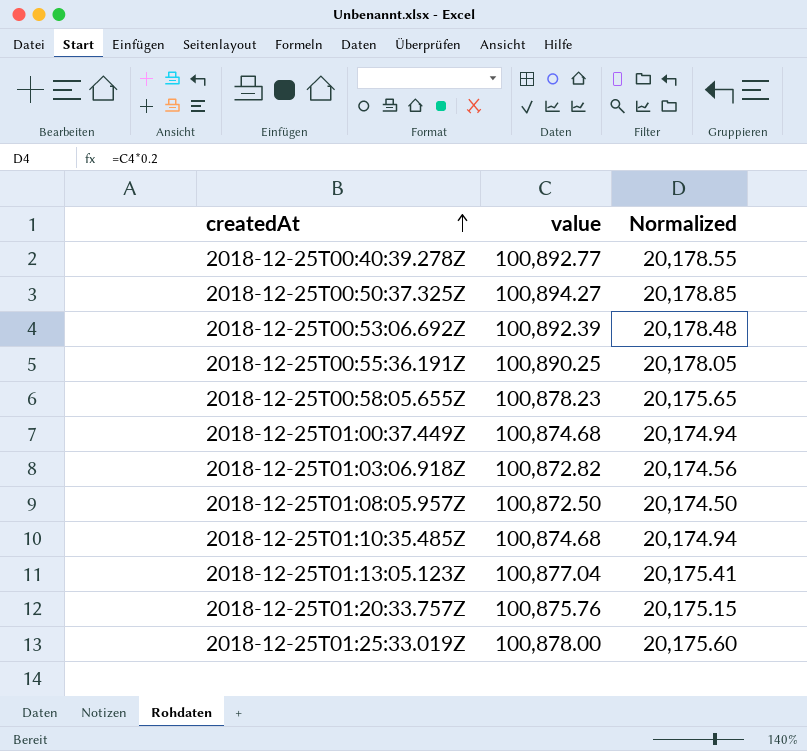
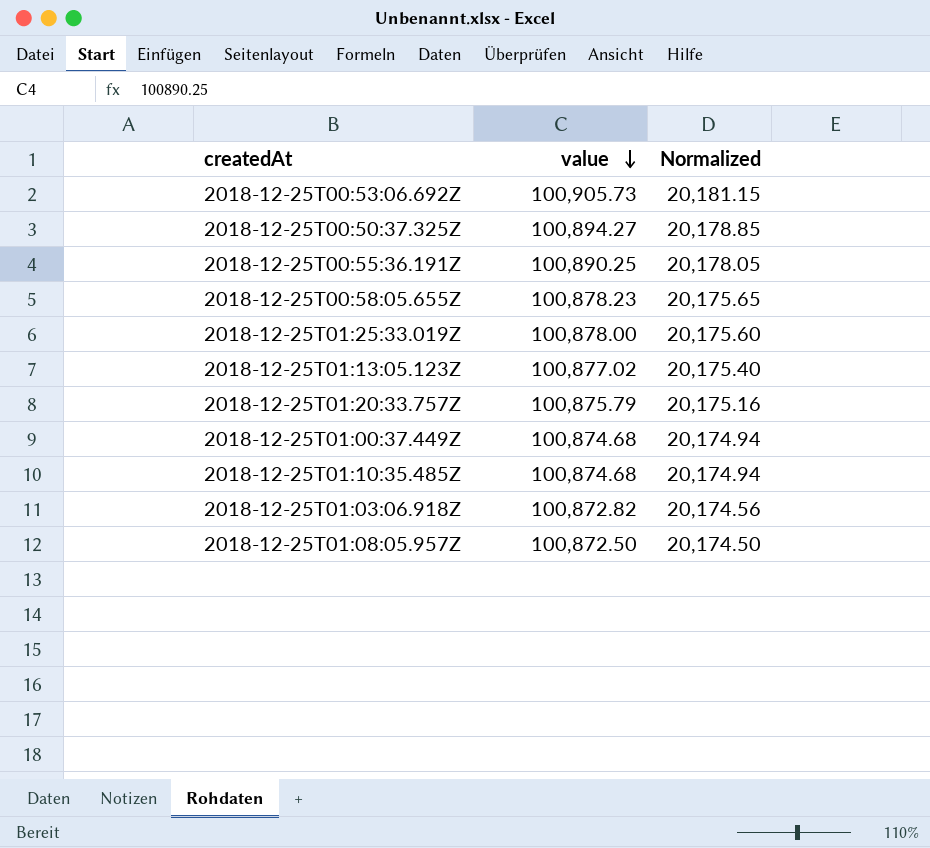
row order: createdAt ascending -> value descending
row 2018-12-25T00:40:39.278Z: 100,892.77 | 20,178.55 -> none
2018-12-25T00:53:06.692Z | value: 100,892.39 -> 100,905.73
2018-12-25T00:53:06.692Z | Normalized: 20,178.48 -> 20,181.15
2018-12-25T01:13:05.123Z | value: 100,877.04 -> 100,877.02
2018-12-25T01:13:05.123Z | Normalized: 20,175.41 -> 20,175.40
2018-12-25T01:20:33.757Z | value: 100,875.76 -> 100,875.79
2018-12-25T01:20:33.757Z | Normalized: 20,175.15 -> 20,175.16

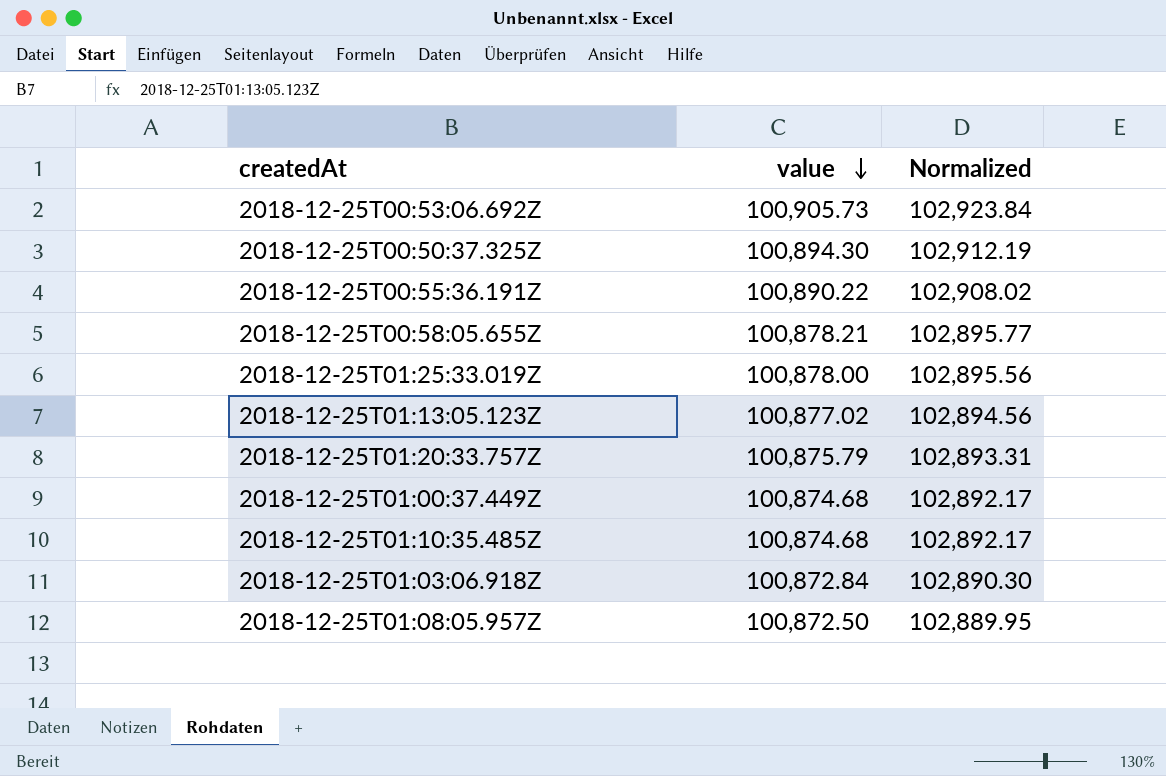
column Normalized | formula: [value] * 0.2 -> [value] * 1.02
2018-12-25T00:50:37.325Z | value: 100,894.27 -> 100,894.30
2018-12-25T00:55:36.191Z | value: 100,890.25 -> 100,890.22
2018-12-25T00:58:05.655Z | value: 100,878.23 -> 100,878.21
2018-12-25T01:03:06.918Z | value: 100,872.82 -> 100,872.84

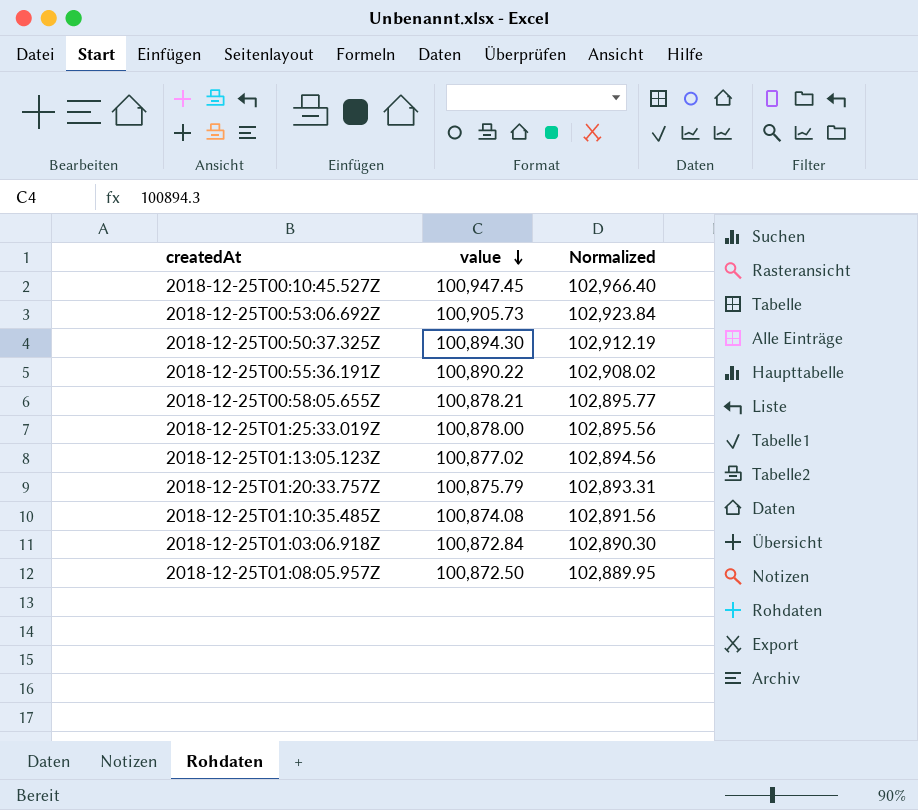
row 2018-12-25T01:00:37.449Z: 100,874.68 | 102,892.17 -> none
row 2018-12-25T00:10:45.527Z: none -> 100,947.45 | 102,966.40
2018-12-25T01:10:35.485Z | value: 100,874.68 -> 100,874.08
2018-12-25T01:10:35.485Z | Normalized: 102,892.17 -> 102,891.56

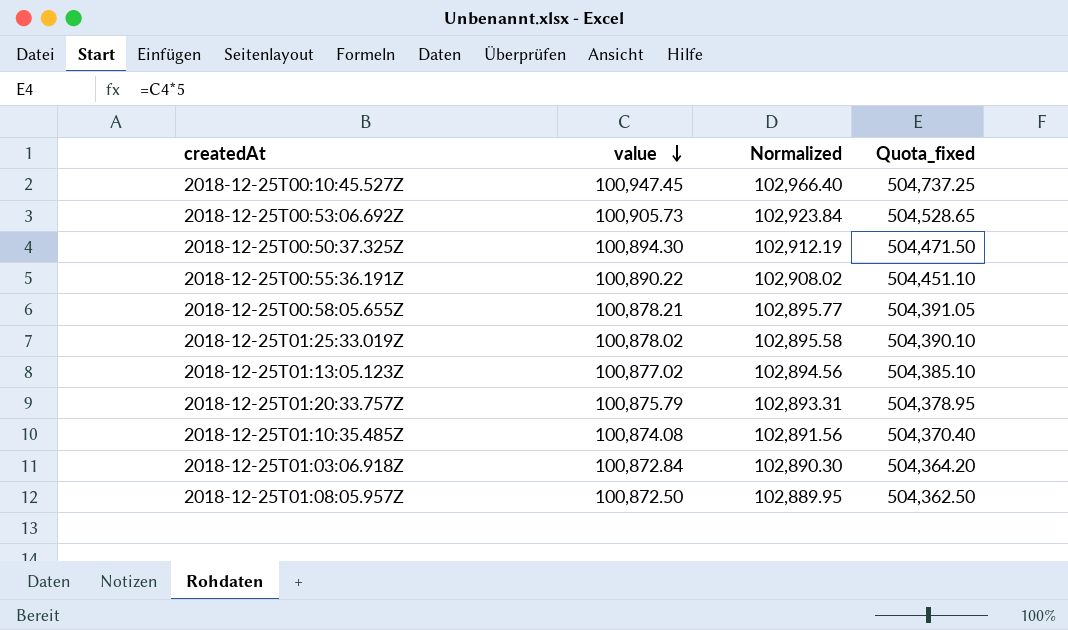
column Quota_fixed | formula: none -> [value] * 5
2018-12-25T01:25:33.019Z | value: 100,878.00 -> 100,878.02
2018-12-25T01:25:33.019Z | Normalized: 102,895.56 -> 102,895.58

